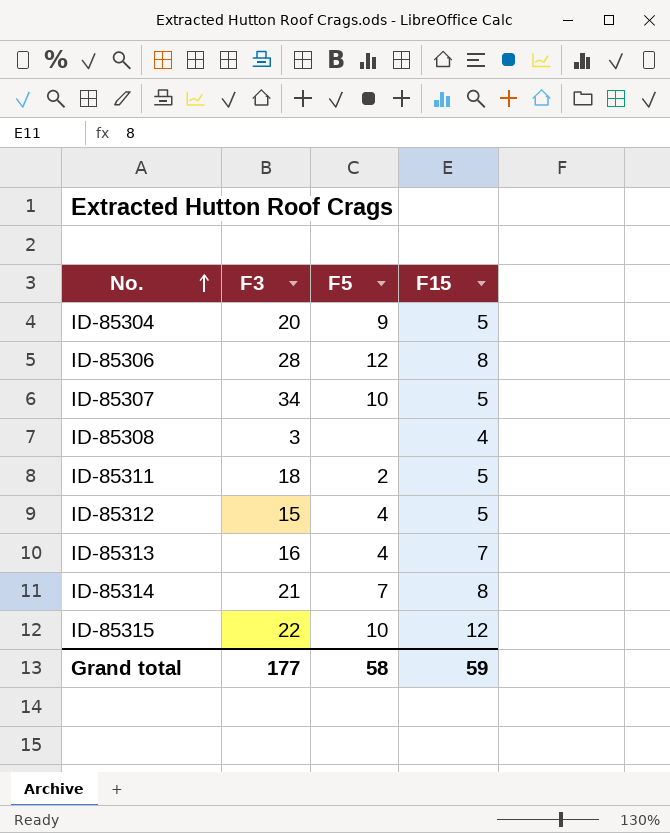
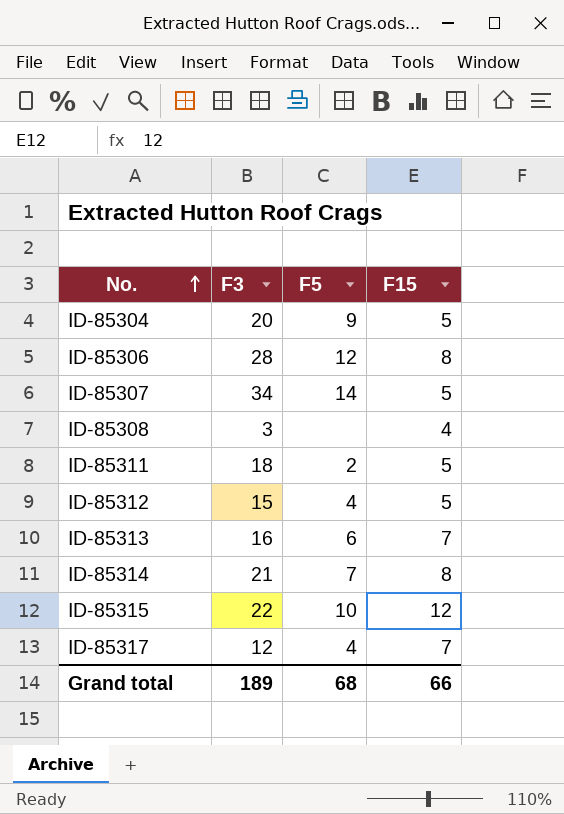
ID-85307 | F5: 10 -> 14
ID-85313 | F5: 4 -> 6
row ID-85317: none -> 12 | 4 | 7
Grand total | F3: 177 -> 189
Grand total | F5: 58 -> 68
Grand total | F15: 59 -> 66

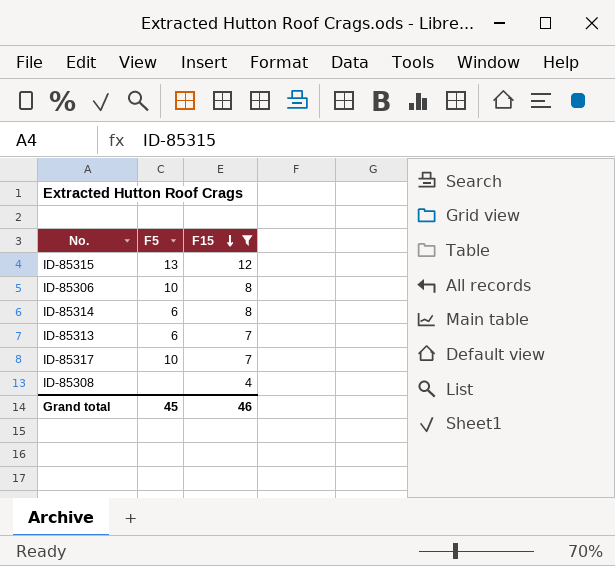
filter: none -> F15 != 5
row order: No. ascending -> F15 descending
column F3 | position: 2 -> none
ID-85315 | F5: 10 -> 13
ID-85306 | F5: 12 -> 10
ID-85314 | F5: 7 -> 6
ID-85317 | F5: 4 -> 10
Grand total | F5: 68 -> 45
Grand total | F15: 66 -> 46

